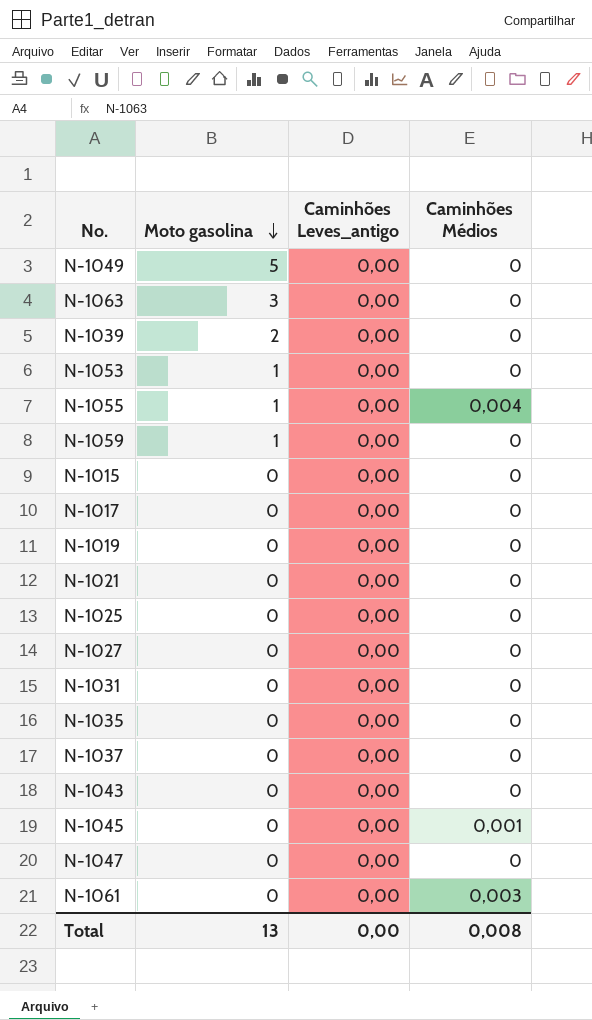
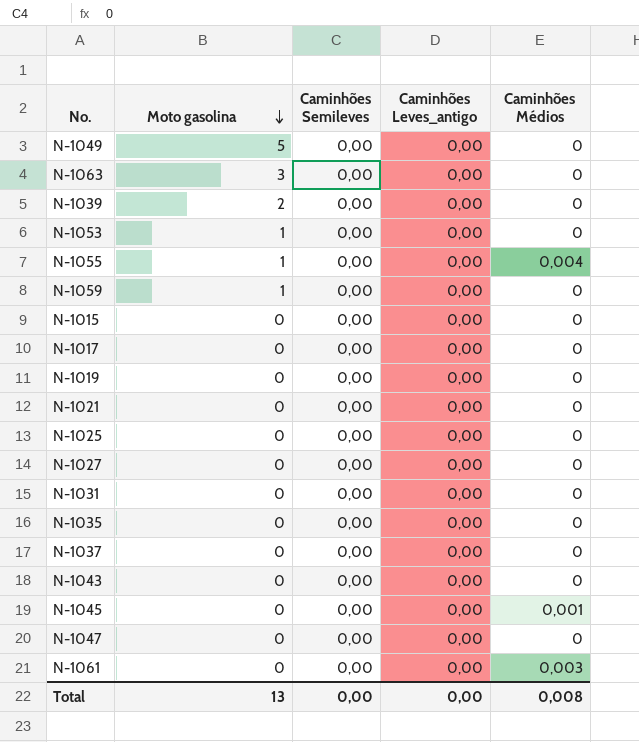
column Caminhões Semileves | position: none -> 3

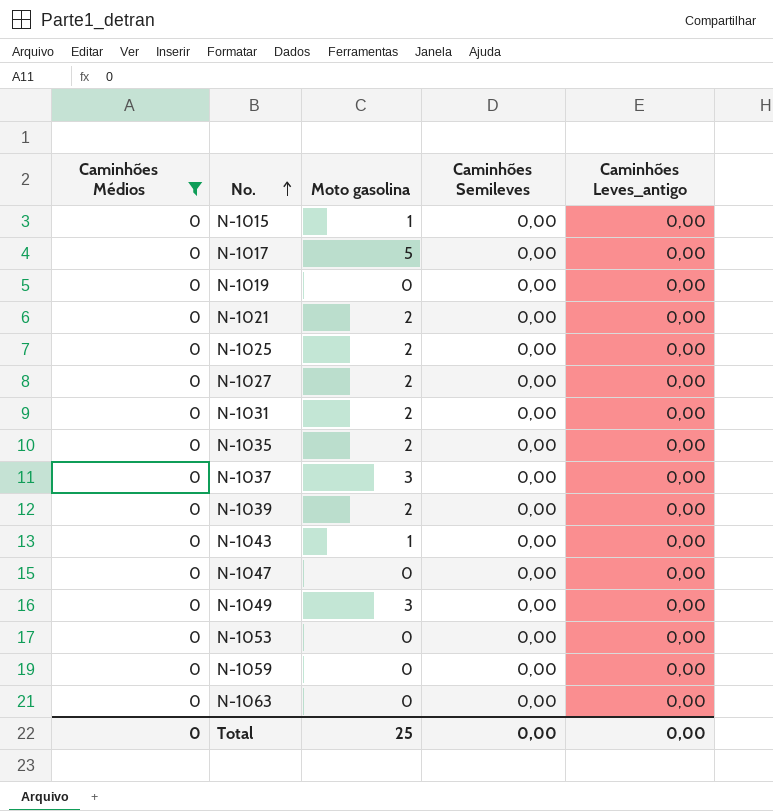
filter: none -> Caminhões Médios = 0
row order: Moto gasolina descending -> No. ascending
column Caminhões Médios | position: 5 -> 1
N-1015 | Moto gasolina: 0 -> 1
N-1017 | Moto gasolina: 0 -> 5
N-1021 | Moto gasolina: 0 -> 2
N-1025 | Moto gasolina: 0 -> 2
N-1027 | Moto gasolina: 0 -> 2
N-1031 | Moto gasolina: 0 -> 2
N-1035 | Moto gasolina: 0 -> 2
N-1037 | Moto gasolina: 0 -> 3
N-1043 | Moto gasolina: 0 -> 1
N-1049 | Moto gasolina: 5 -> 3
N-1053 | Moto gasolina: 1 -> 0
N-1059 | Moto gasolina: 1 -> 0
N-1063 | Moto gasolina: 3 -> 0
Total | Caminhões Médios: 0,008 -> 0
Total | Moto gasolina: 13 -> 25

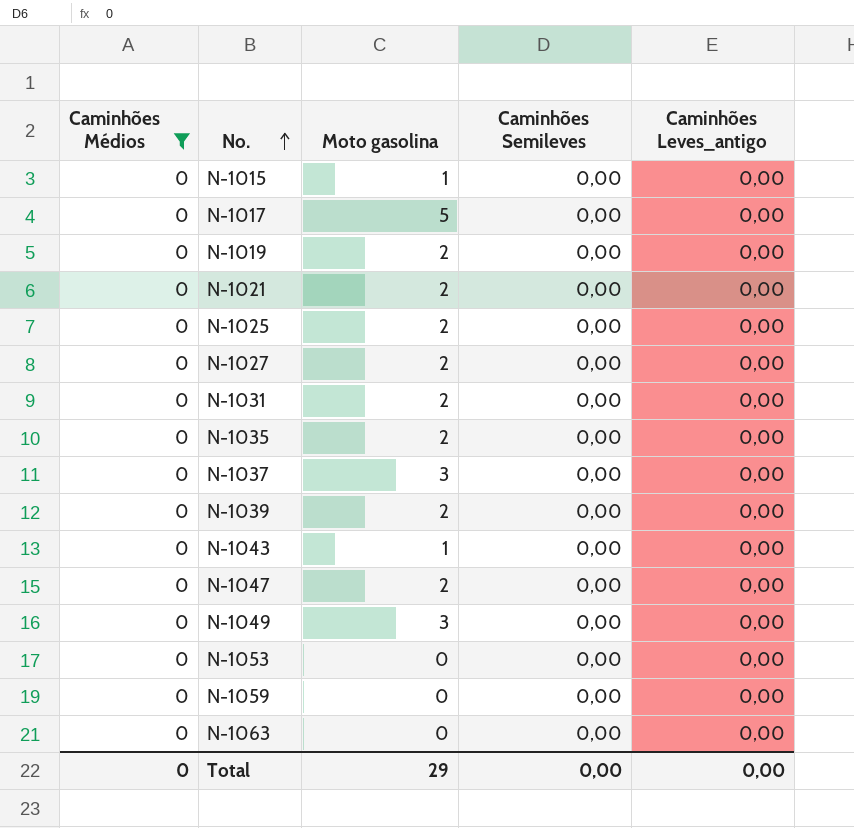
N-1019 | Moto gasolina: 0 -> 2
N-1047 | Moto gasolina: 0 -> 2
Total | Moto gasolina: 25 -> 29

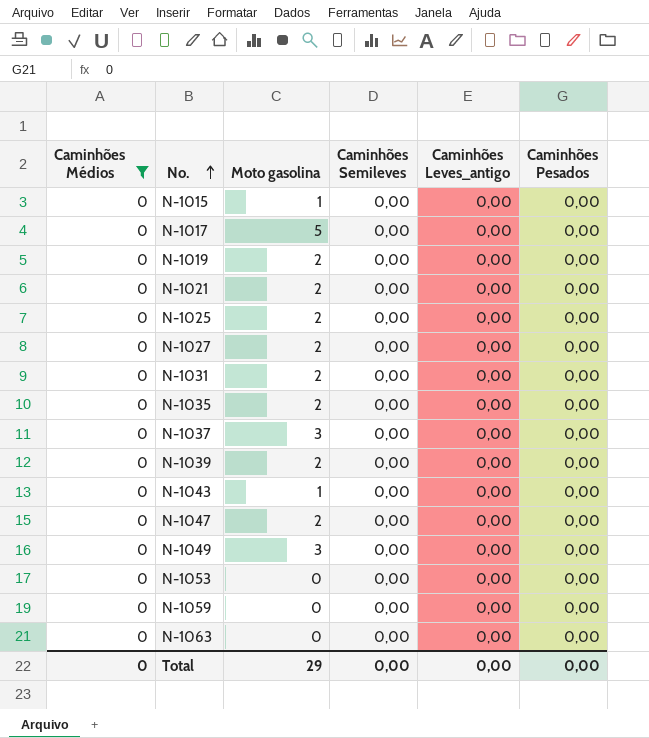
column Caminhões Pesados | position: none -> 6

